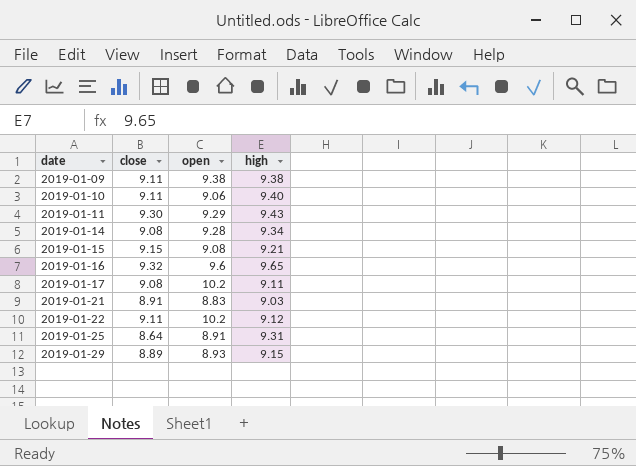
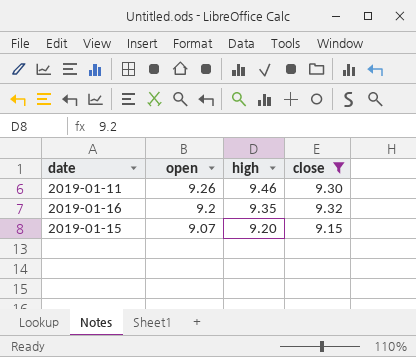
filter: none -> close >= 9.15
row order: date ascending -> open descending
column close | position: 2 -> 4
2019-01-11 | open: 9.29 -> 9.26
2019-01-11 | high: 9.43 -> 9.46
2019-01-16 | open: 9.6 -> 9.2
2019-01-16 | high: 9.65 -> 9.35
2019-01-15 | open: 9.08 -> 9.07
2019-01-15 | high: 9.21 -> 9.20

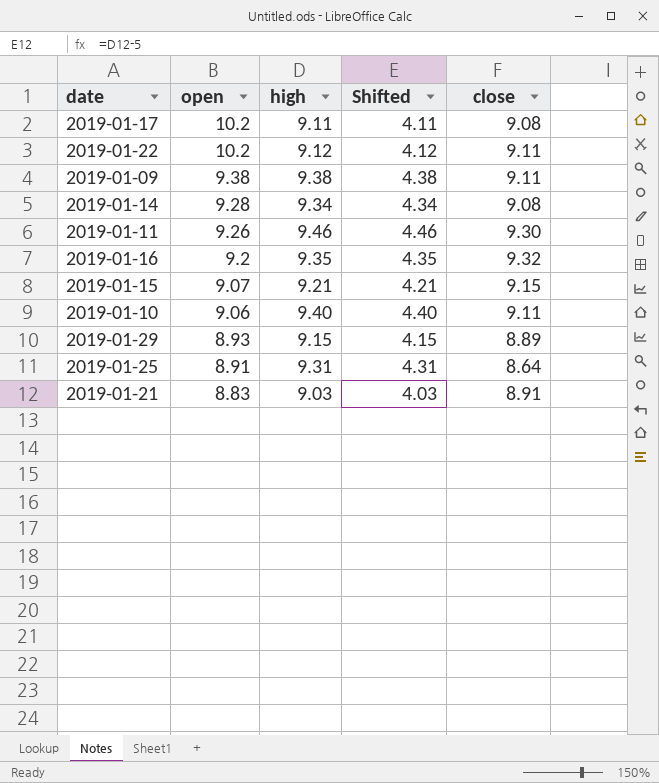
filter: close >= 9.15 -> none
column Shifted | formula: none -> [high] - 5
2019-01-15 | high: 9.20 -> 9.21

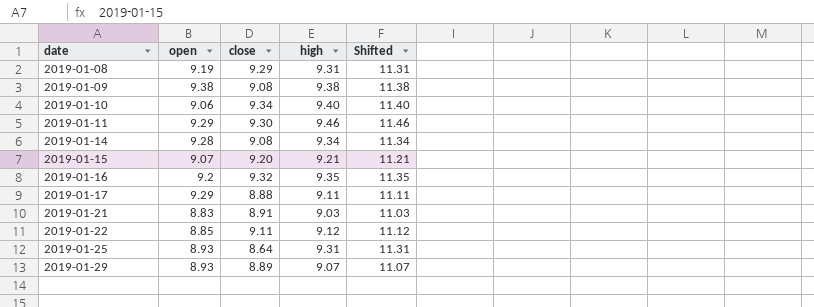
row order: open descending -> date ascending
column close | position: 5 -> 3
column Shifted | formula: [high] - 5 -> [high] + 2
row 2019-01-08: none -> 9.19 | 9.29 | 9.31 | 11.31
2019-01-09 | close: 9.11 -> 9.08
2019-01-10 | close: 9.11 -> 9.34
2019-01-11 | open: 9.26 -> 9.29
2019-01-15 | close: 9.15 -> 9.20
2019-01-17 | open: 10.2 -> 9.29
2019-01-17 | close: 9.08 -> 8.88
2019-01-22 | open: 10.2 -> 8.85
2019-01-25 | open: 8.91 -> 8.93
2019-01-29 | high: 9.15 -> 9.07

